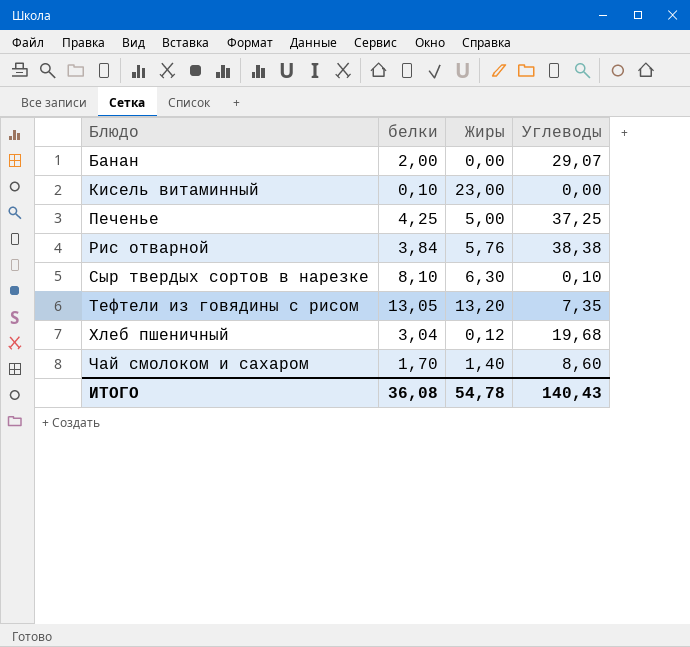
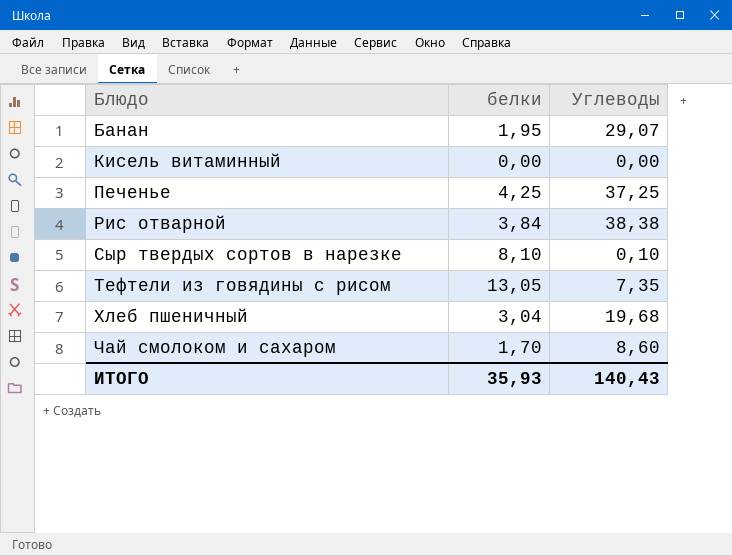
column Жиры | position: 3 -> none
Банан | белки: 2,00 -> 1,95
Кисель витаминный | белки: 0,10 -> 0,00
ИТОГО | белки: 36,08 -> 35,93

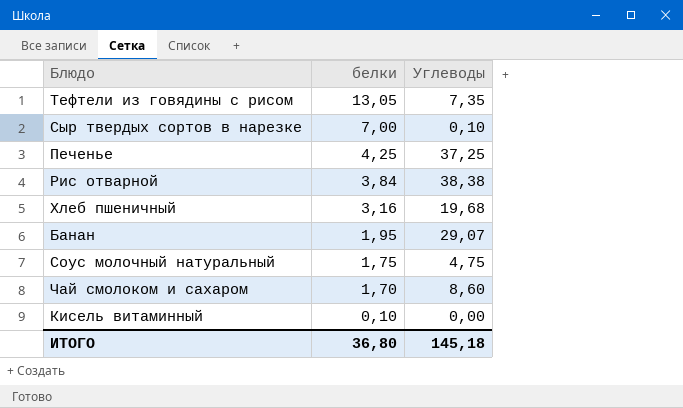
row order: Блюдо ascending -> белки descending
Сыр твердых сортов в нарезке | белки: 8,10 -> 7,00
Хлеб пшеничный | белки: 3,04 -> 3,16
row Соус молочный натуральный: none -> 1,75 | 4,75
Кисель витаминный | белки: 0,00 -> 0,10
ИТОГО | белки: 35,93 -> 36,80
ИТОГО | Углеводы: 140,43 -> 145,18

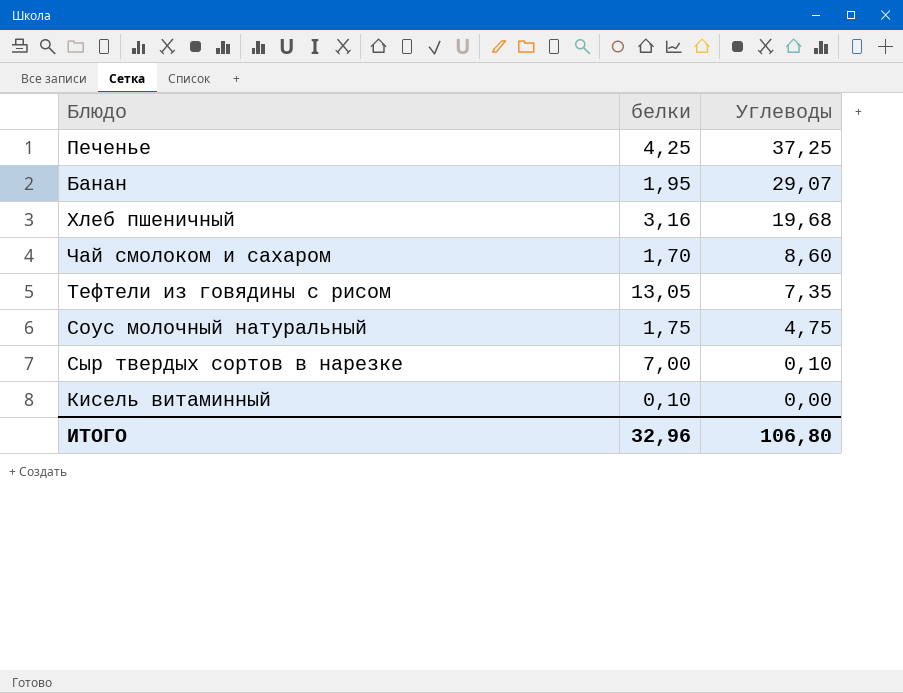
row order: белки descending -> Углеводы descending
row Рис отварной: 3,84 | 38,38 -> none
ИТОГО | белки: 36,80 -> 32,96
ИТОГО | Углеводы: 145,18 -> 106,80

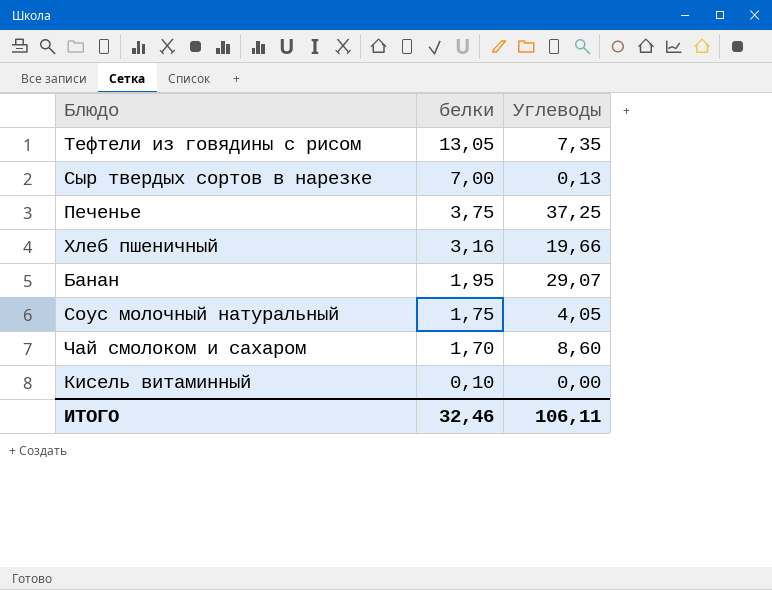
row order: Углеводы descending -> белки descending
Сыр твердых сортов в нарезке | Углеводы: 0,10 -> 0,13
Печенье | белки: 4,25 -> 3,75
Хлеб пшеничный | Углеводы: 19,68 -> 19,66
Соус молочный натуральный | Углеводы: 4,75 -> 4,05
ИТОГО | белки: 32,96 -> 32,46
ИТОГО | Углеводы: 106,80 -> 106,11

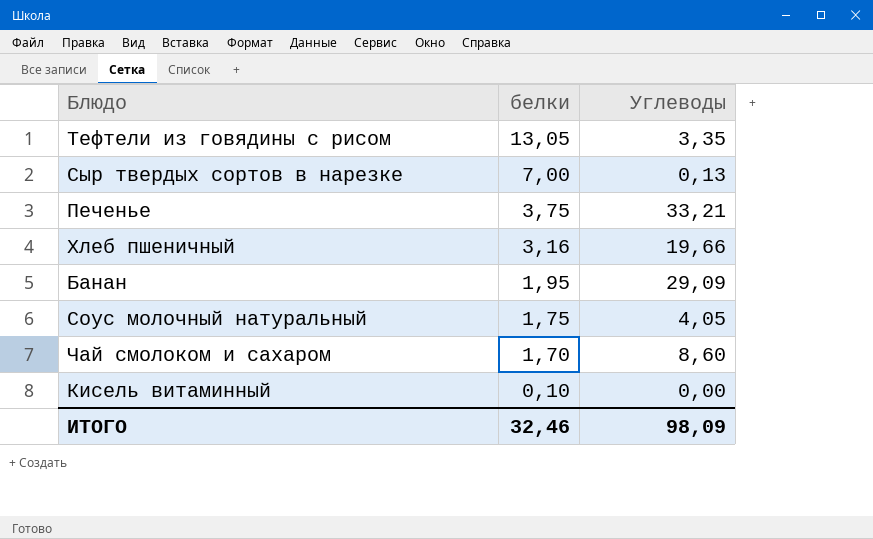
Тефтели из говядины с рисом | Углеводы: 7,35 -> 3,35
Печенье | Углеводы: 37,25 -> 33,21
Банан | Углеводы: 29,07 -> 29,09
ИТОГО | Углеводы: 106,11 -> 98,09

